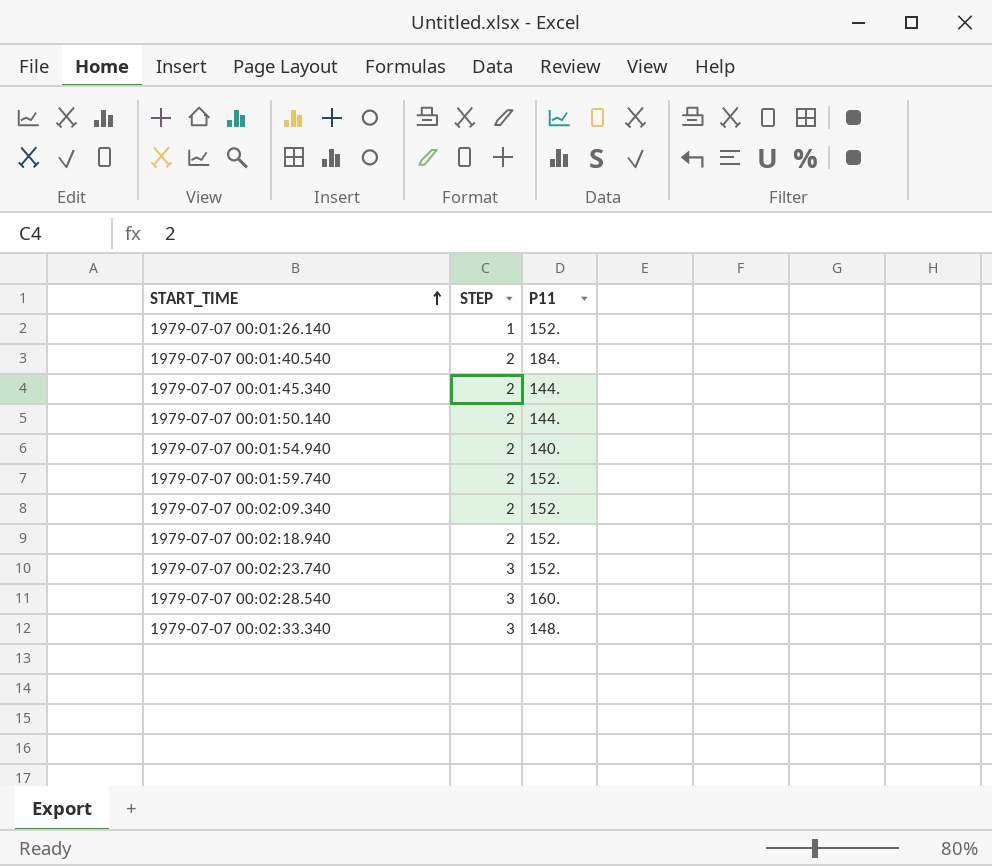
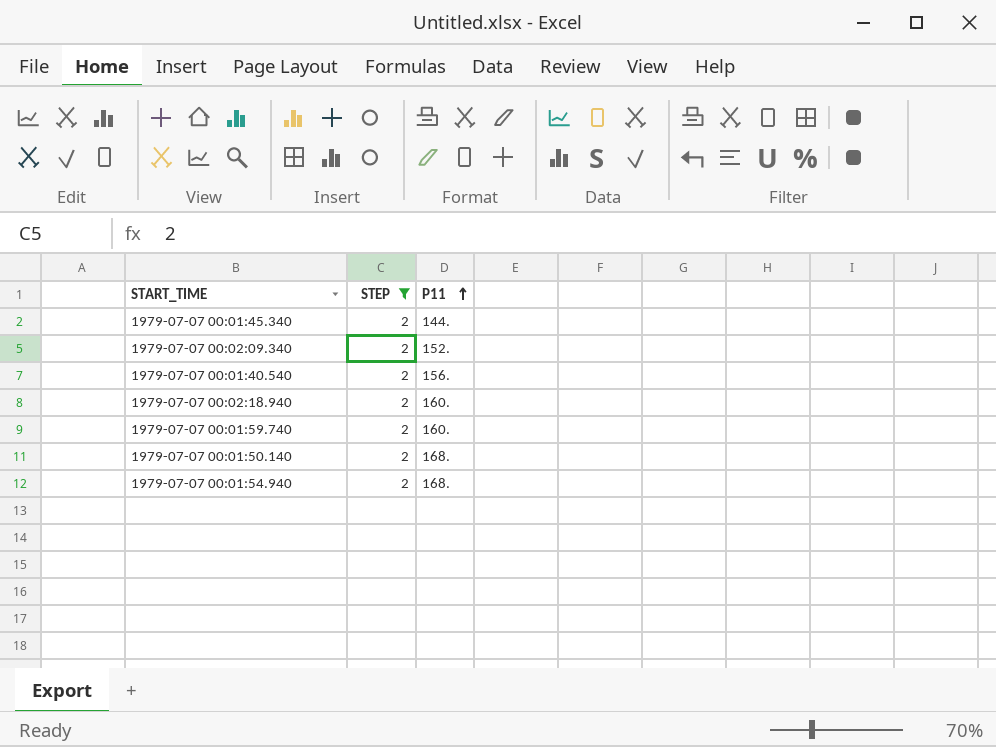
filter: none -> STEP = 2
row order: START_TIME ascending -> P11 ascending
1979-07-07 00:01:40.540 | P11: 184. -> 156.
1979-07-07 00:02:18.940 | P11: 152. -> 160.
1979-07-07 00:01:59.740 | P11: 152. -> 160.
1979-07-07 00:01:50.140 | P11: 144. -> 168.
1979-07-07 00:01:54.940 | P11: 140. -> 168.

